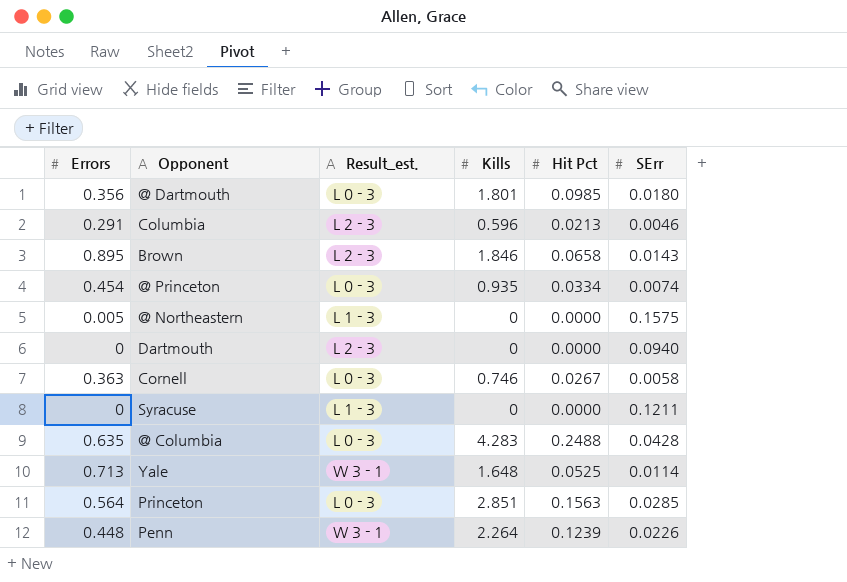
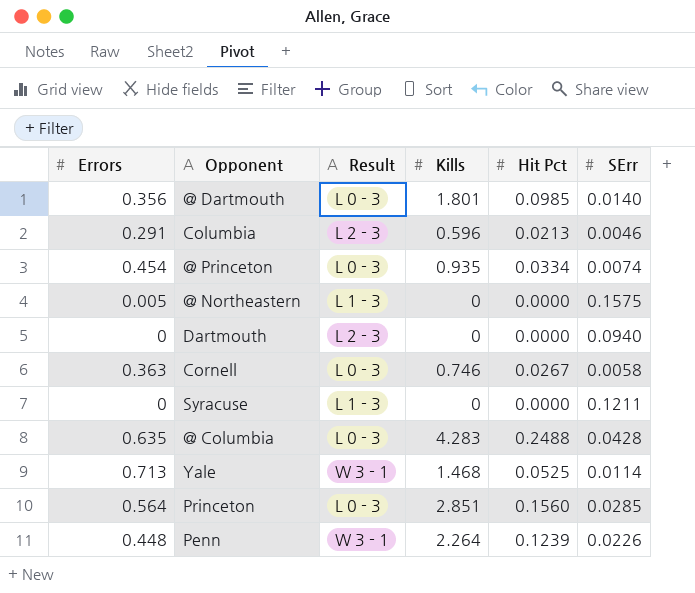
column name: Result_est. -> Result
row Brown: 0.895 | L 2 - 3 | 1.846 | 0.0658 | 0.0143 -> none
@ Dartmouth | SErr: 0.0180 -> 0.0140
Yale | Kills: 1.648 -> 1.468
Princeton | Hit Pct: 0.1563 -> 0.1560

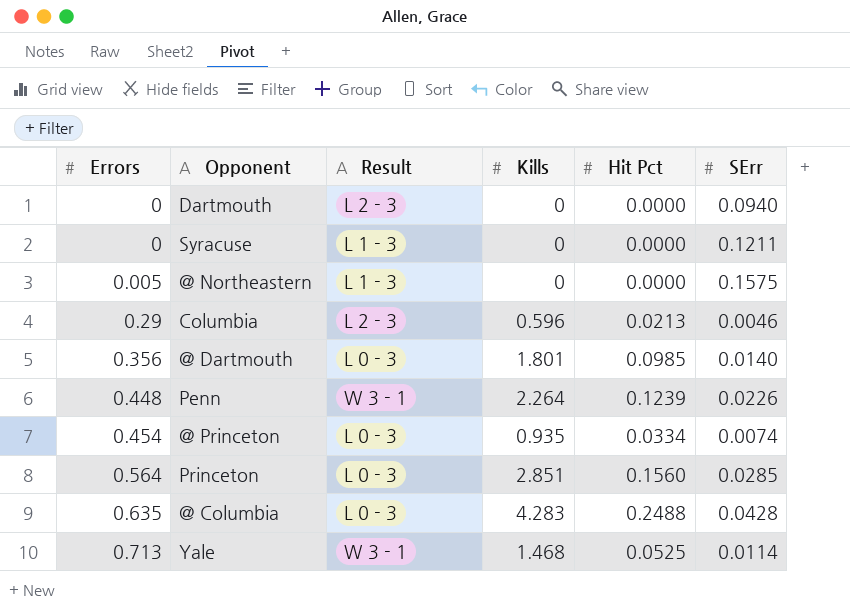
row order: none -> Errors ascending
row Cornell: 0.363 | L 0 - 3 | 0.746 | 0.0267 | 0.0058 -> none
Columbia | Errors: 0.291 -> 0.29

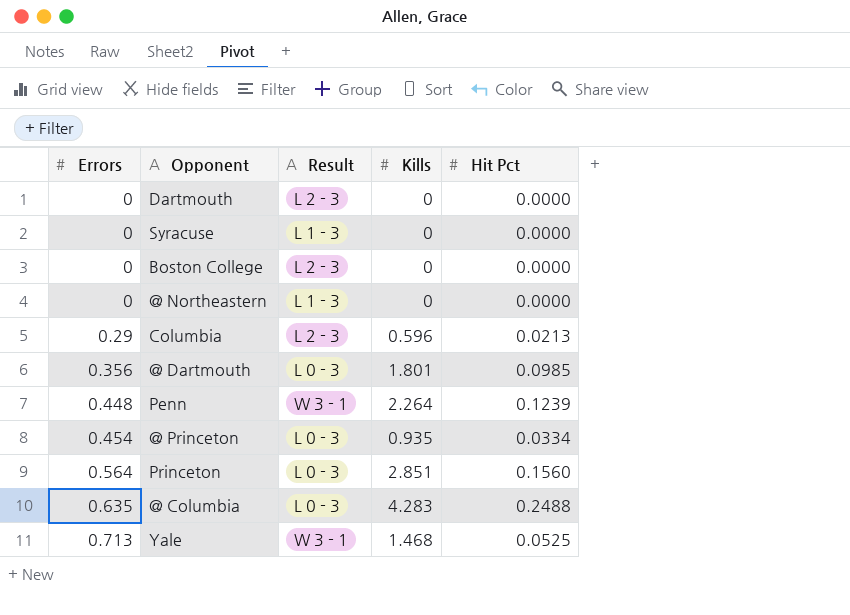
column SErr | position: 6 -> none
row Boston College: none -> 0 | L 2 - 3 | 0 | 0.0000
@ Northeastern | Errors: 0.005 -> 0

